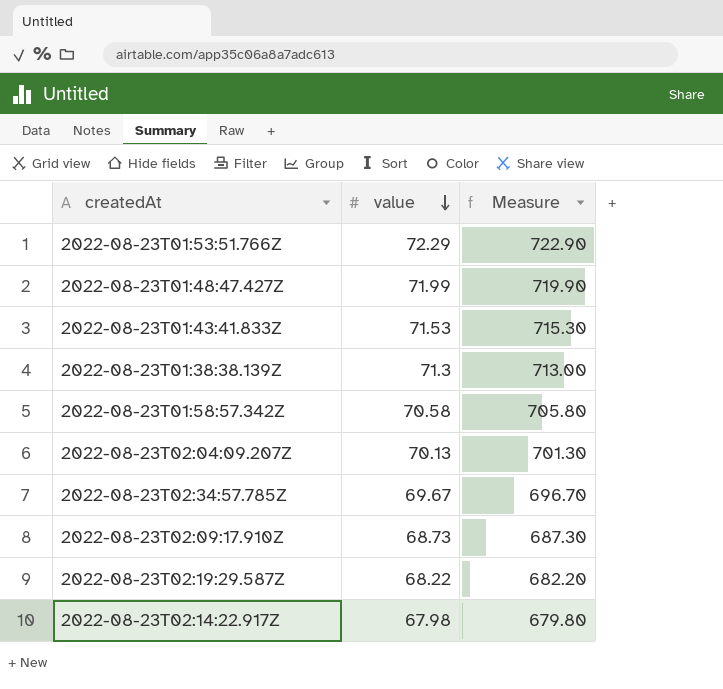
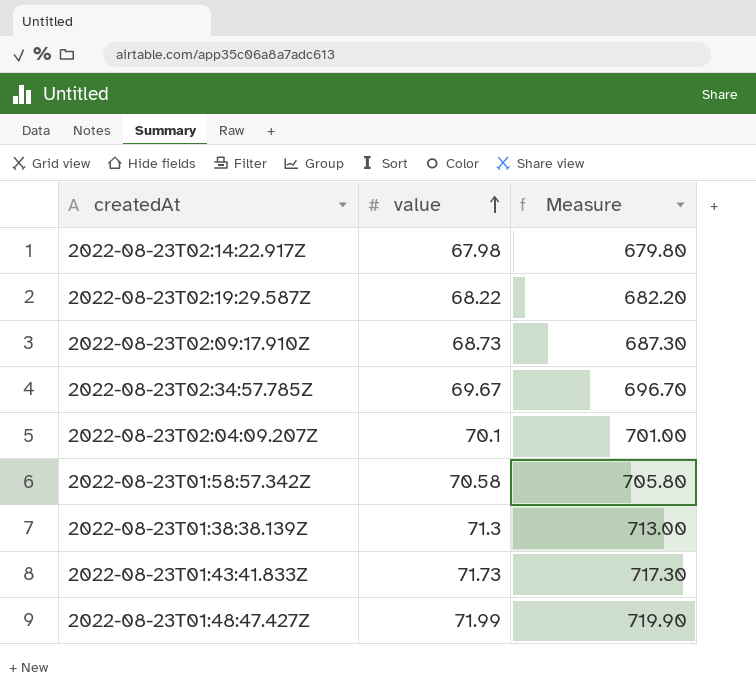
row order: value descending -> value ascending
row 2022-08-23T01:53:51.766Z: 72.29 | 722.90 -> none
2022-08-23T02:04:09.207Z | value: 70.13 -> 70.1
2022-08-23T02:04:09.207Z | Measure: 701.30 -> 701.00
2022-08-23T01:43:41.833Z | value: 71.53 -> 71.73
2022-08-23T01:43:41.833Z | Measure: 715.30 -> 717.30

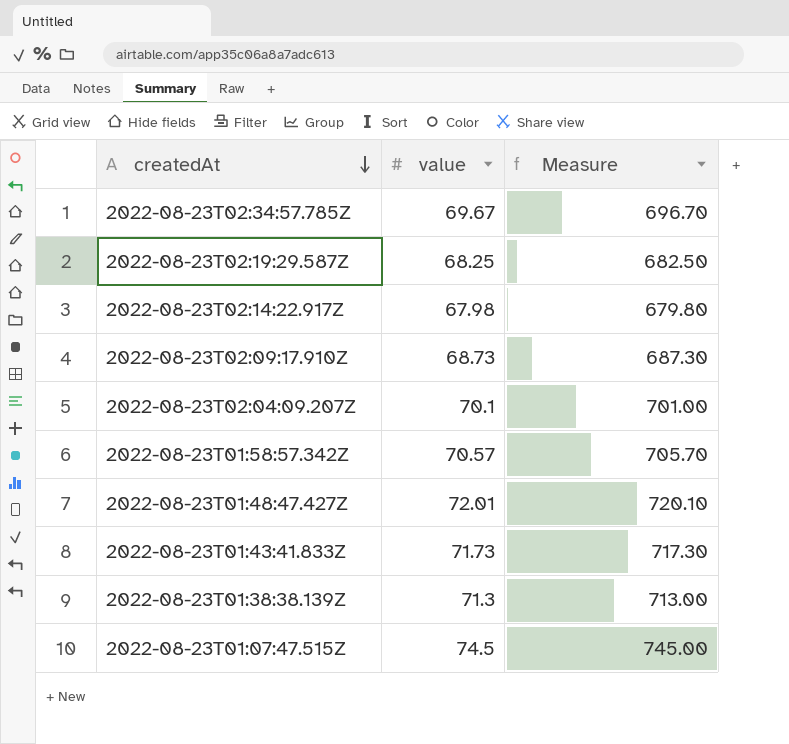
row order: value ascending -> createdAt descending
2022-08-23T02:19:29.587Z | value: 68.22 -> 68.25
2022-08-23T02:19:29.587Z | Measure: 682.20 -> 682.50
2022-08-23T01:58:57.342Z | value: 70.58 -> 70.57
2022-08-23T01:58:57.342Z | Measure: 705.80 -> 705.70
2022-08-23T01:48:47.427Z | value: 71.99 -> 72.01
2022-08-23T01:48:47.427Z | Measure: 719.90 -> 720.10
row 2022-08-23T01:07:47.515Z: none -> 74.5 | 745.00

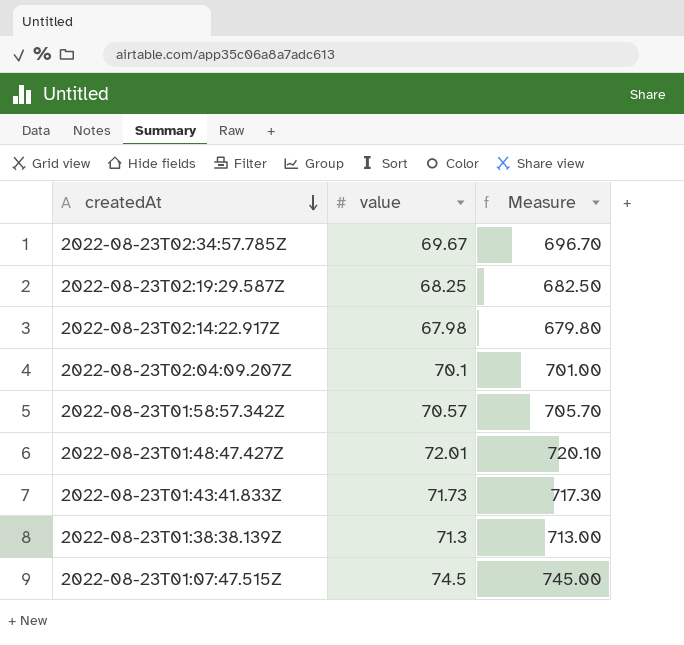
row 2022-08-23T02:09:17.910Z: 68.73 | 687.30 -> none

